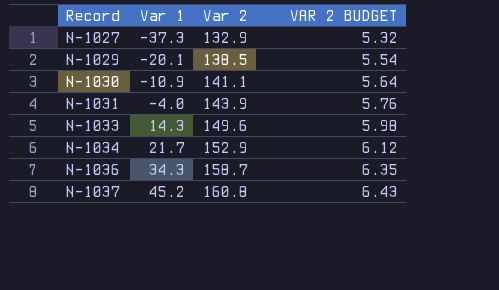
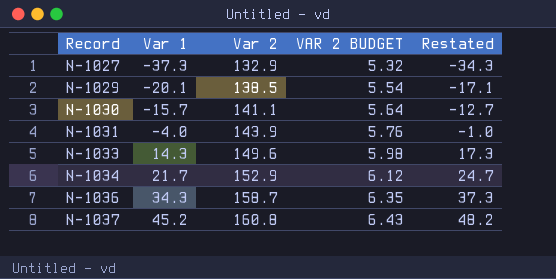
column Restated | formula: none -> [Var 1] + 3
N-1030 | Var 1: -10.9 -> -15.7

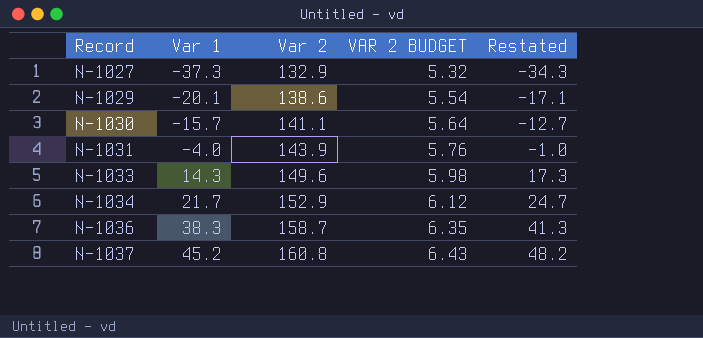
N-1029 | Var 2: 138.5 -> 138.6
N-1036 | Var 1: 34.3 -> 38.3
N-1036 | Restated: 37.3 -> 41.3

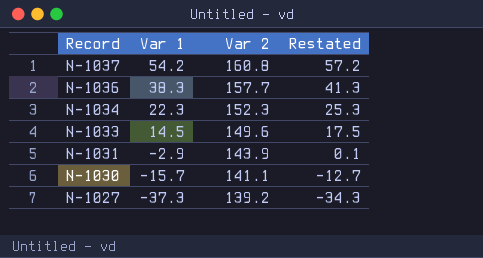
row order: Record ascending -> Record descending
column VAR 2 BUDGET | formula: [Var 2] * 0.04 -> none
row N-1029: -20.1 | 138.6 | 5.54 | -17.1 -> none
N-1037 | Var 1: 45.2 -> 54.2
N-1037 | Restated: 48.2 -> 57.2
N-1036 | Var 2: 158.7 -> 157.7
N-1034 | Var 1: 21.7 -> 22.3
N-1034 | Var 2: 152.9 -> 152.3
N-1034 | Restated: 24.7 -> 25.3
N-1033 | Var 1: 14.3 -> 14.5
N-1033 | Restated: 17.3 -> 17.5
N-1031 | Var 1: -4.0 -> -2.9
N-1031 | Restated: -1.0 -> 0.1
N-1027 | Var 2: 132.9 -> 139.2

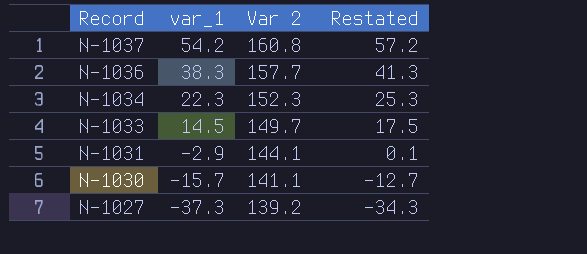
column name: Var 1 -> var_1
N-1033 | Var 2: 149.6 -> 149.7
N-1031 | Var 2: 143.9 -> 144.1

